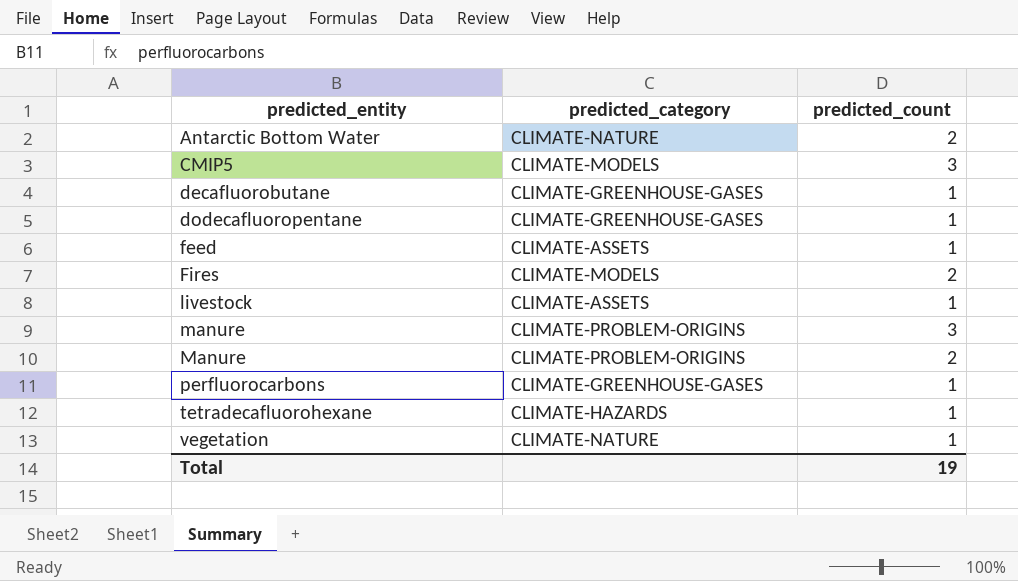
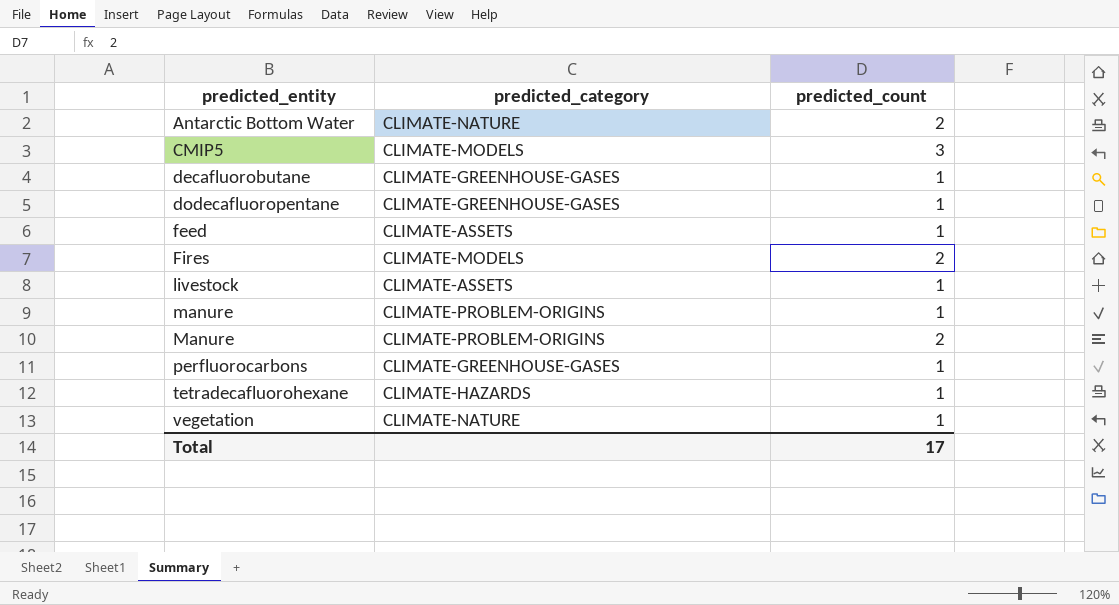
manure | predicted_count: 3 -> 1
Total | predicted_count: 19 -> 17

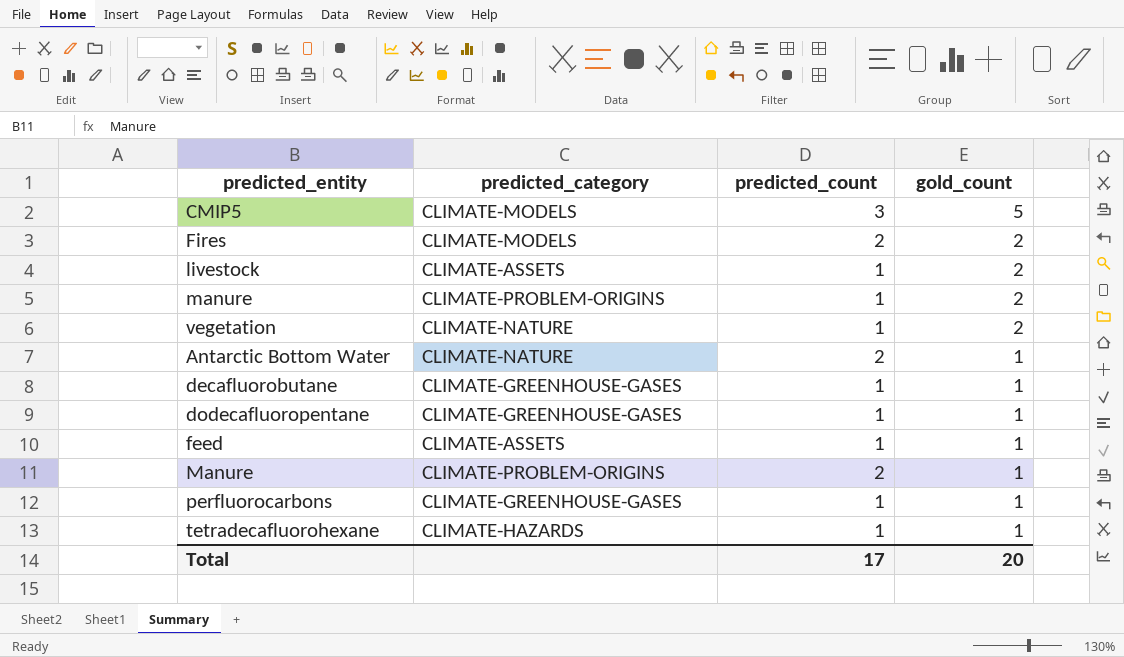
row order: predicted_entity ascending -> gold_count descending
column gold_count | position: none -> 4

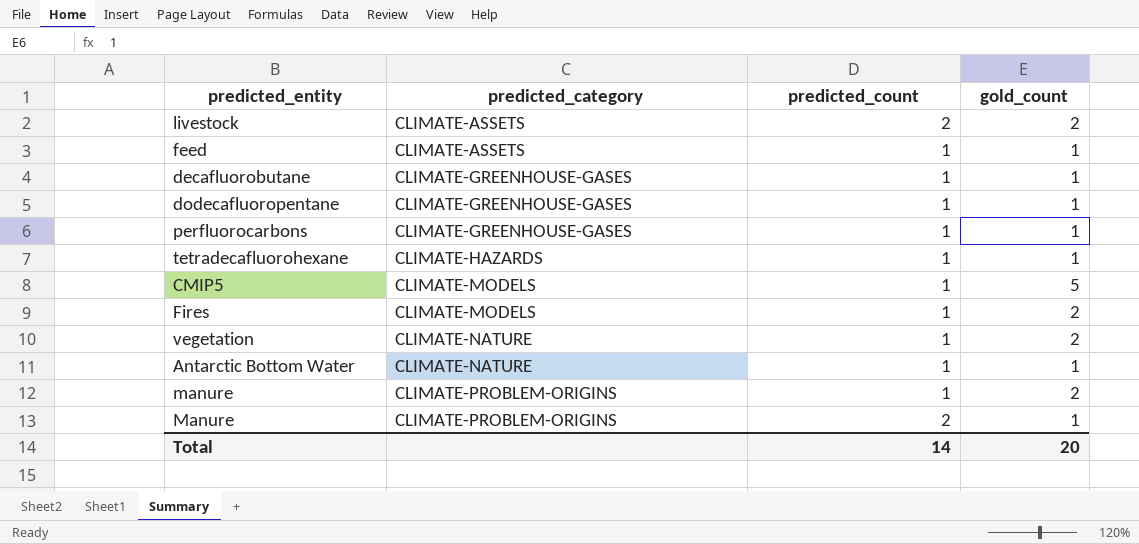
row order: gold_count descending -> predicted_category ascending
livestock | predicted_count: 1 -> 2
CMIP5 | predicted_count: 3 -> 1
Fires | predicted_count: 2 -> 1
Antarctic Bottom Water | predicted_count: 2 -> 1
Total | predicted_count: 17 -> 14

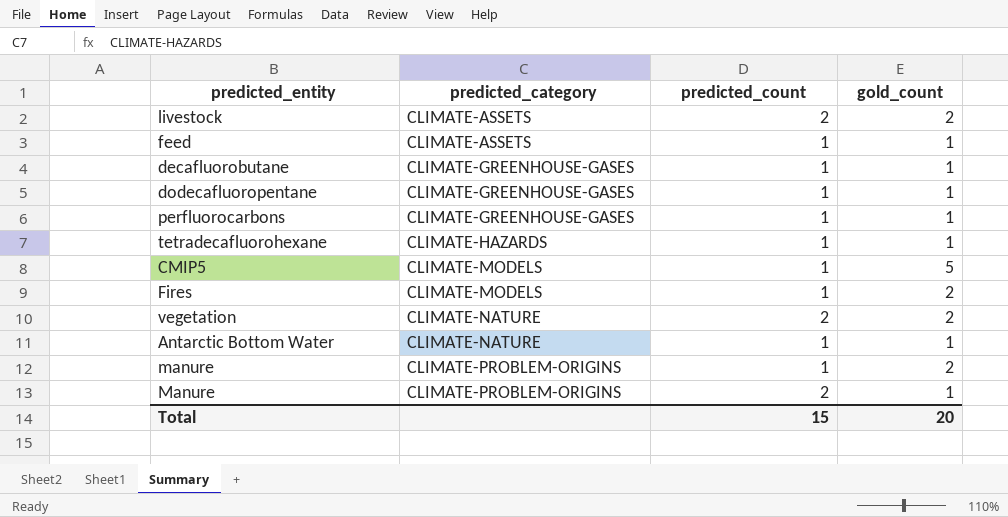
vegetation | predicted_count: 1 -> 2
Total | predicted_count: 14 -> 15

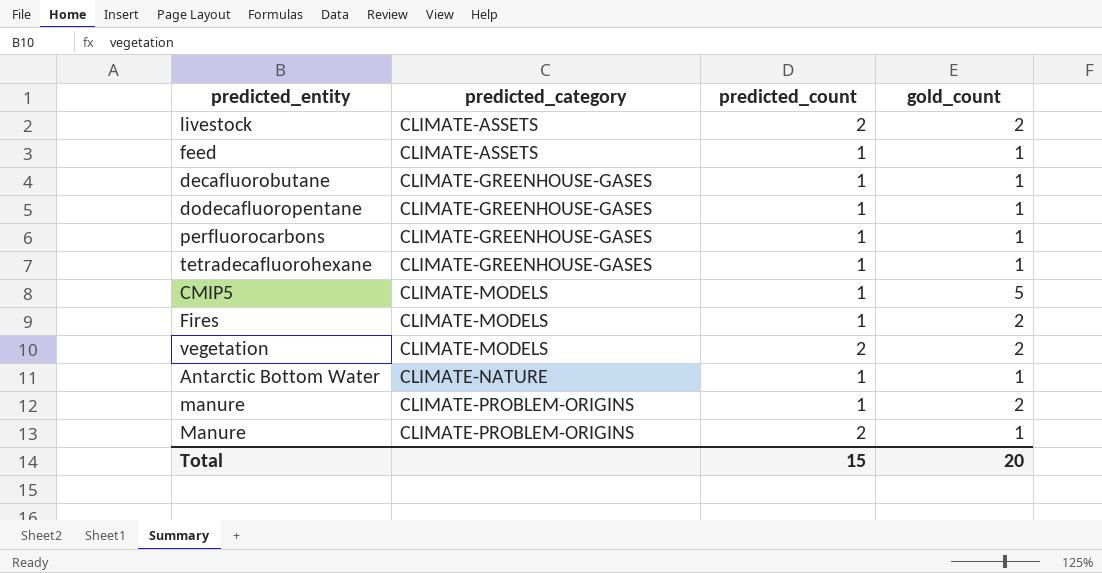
tetradecafluorohexane | predicted_category: CLIMATE-HAZARDS -> CLIMATE-GREENHOUSE-GASES
vegetation | predicted_category: CLIMATE-NATURE -> CLIMATE-MODELS

